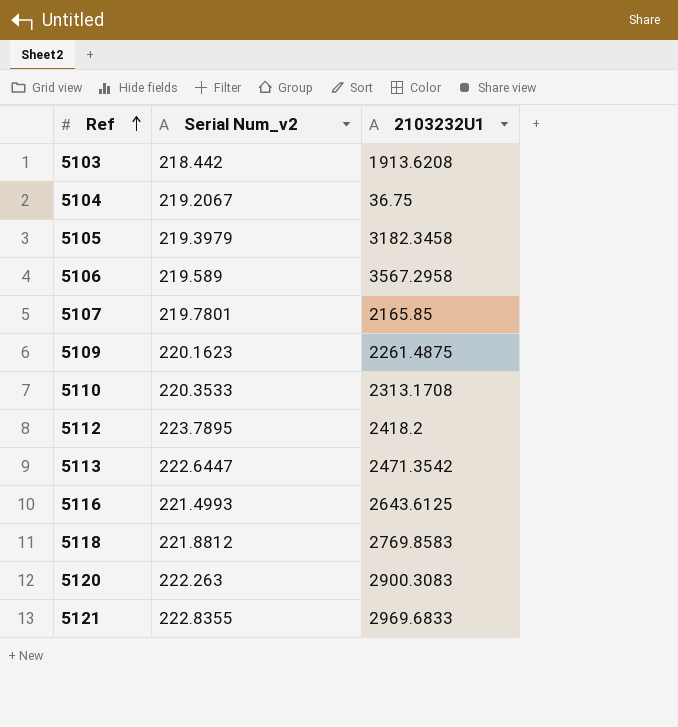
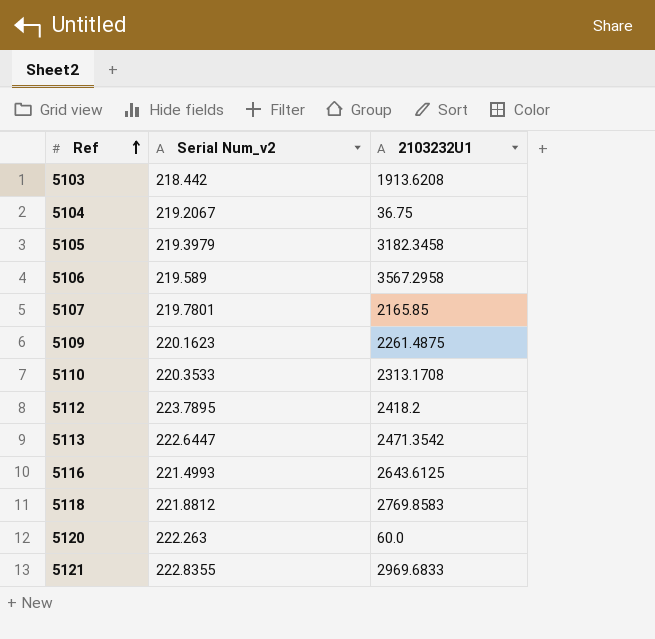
5120 | 2103232U1: 2900.3083 -> 60.0

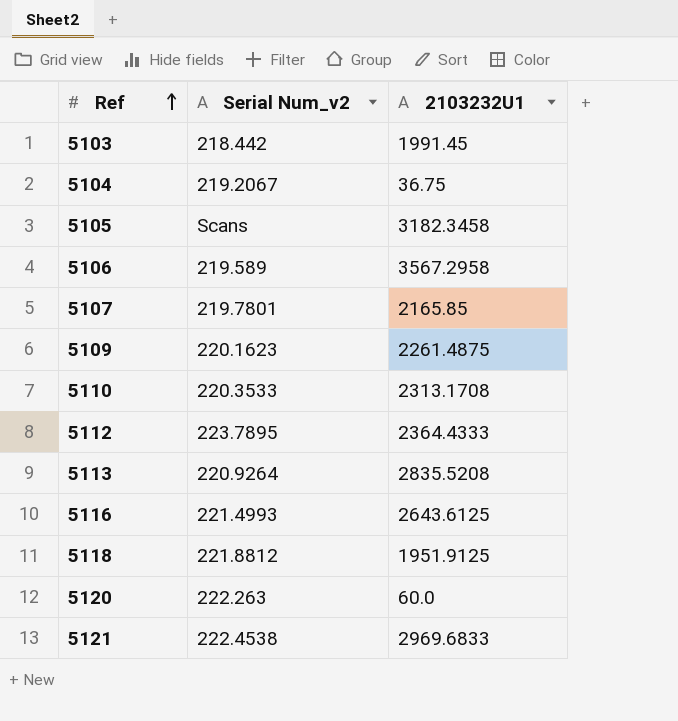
5103 | 2103232U1: 1913.6208 -> 1991.45
5105 | Serial Num_v2: 219.3979 -> Scans
5112 | 2103232U1: 2418.2 -> 2364.4333
5113 | Serial Num_v2: 222.6447 -> 220.9264
5113 | 2103232U1: 2471.3542 -> 2835.5208
5118 | 2103232U1: 2769.8583 -> 1951.9125
5121 | Serial Num_v2: 222.8355 -> 222.4538

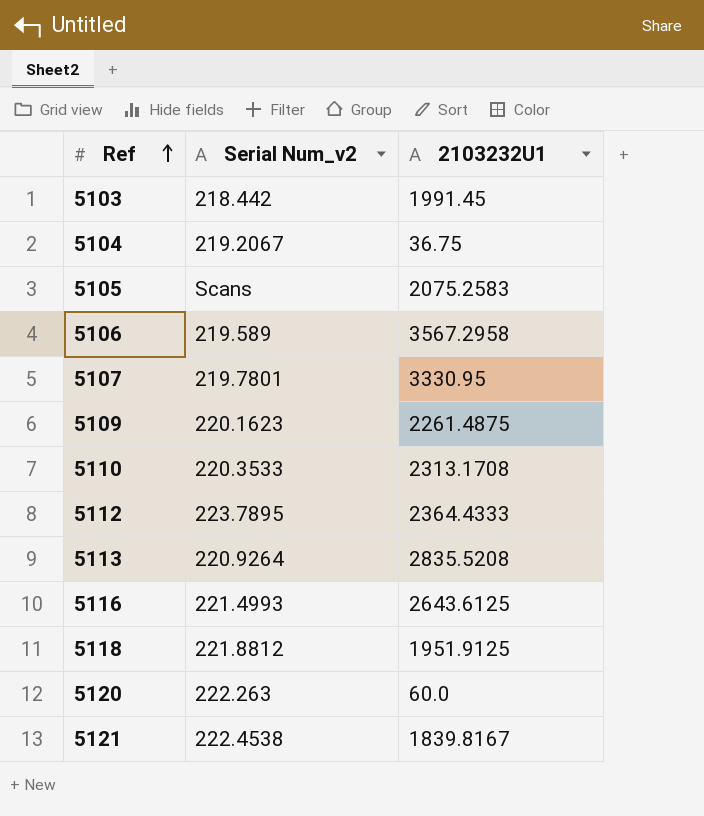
5105 | 2103232U1: 3182.3458 -> 2075.2583
5107 | 2103232U1: 2165.85 -> 3330.95
5121 | 2103232U1: 2969.6833 -> 1839.8167

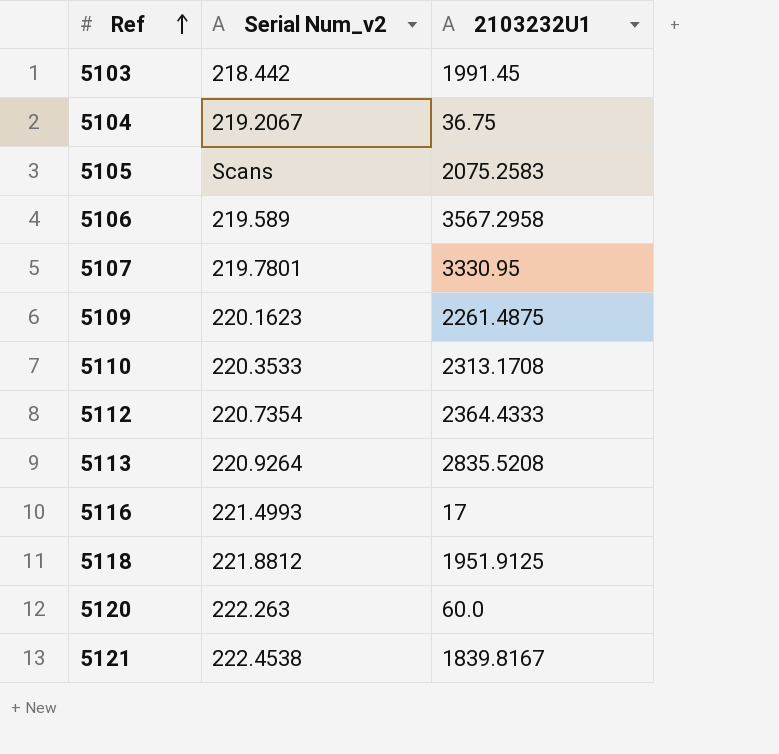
5112 | Serial Num_v2: 223.7895 -> 220.7354
5116 | 2103232U1: 2643.6125 -> 17

